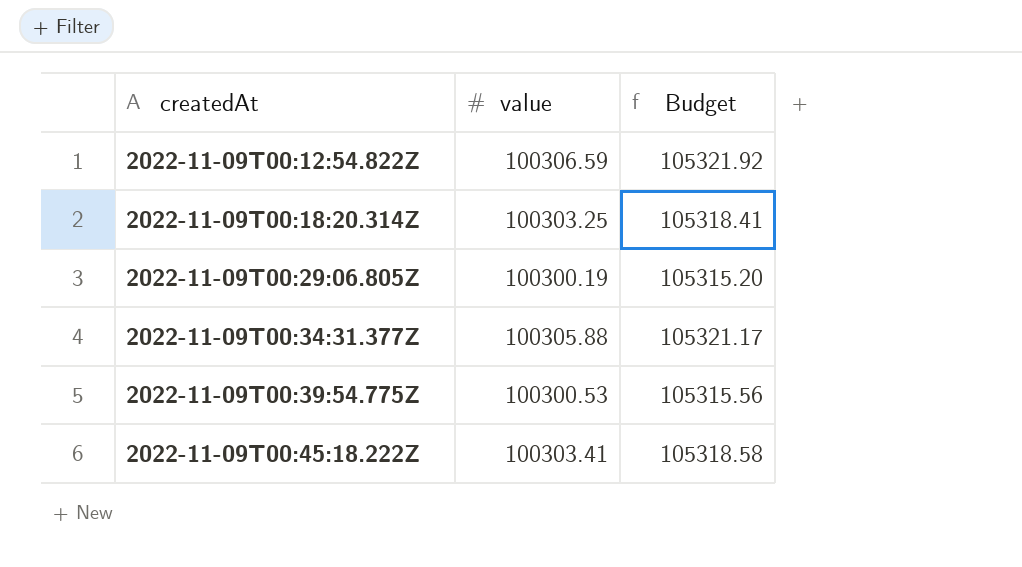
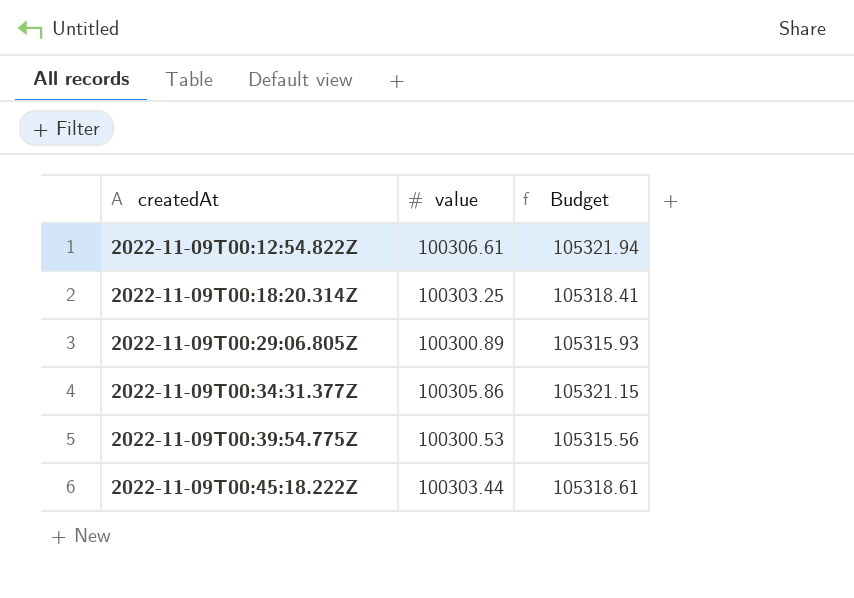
2022-11-09T00:12:54.822Z | value: 100306.59 -> 100306.61
2022-11-09T00:12:54.822Z | Budget: 105321.92 -> 105321.94
2022-11-09T00:29:06.805Z | value: 100300.19 -> 100300.89
2022-11-09T00:29:06.805Z | Budget: 105315.20 -> 105315.93
2022-11-09T00:34:31.377Z | value: 100305.88 -> 100305.86
2022-11-09T00:34:31.377Z | Budget: 105321.17 -> 105321.15
2022-11-09T00:45:18.222Z | value: 100303.41 -> 100303.44
2022-11-09T00:45:18.222Z | Budget: 105318.58 -> 105318.61

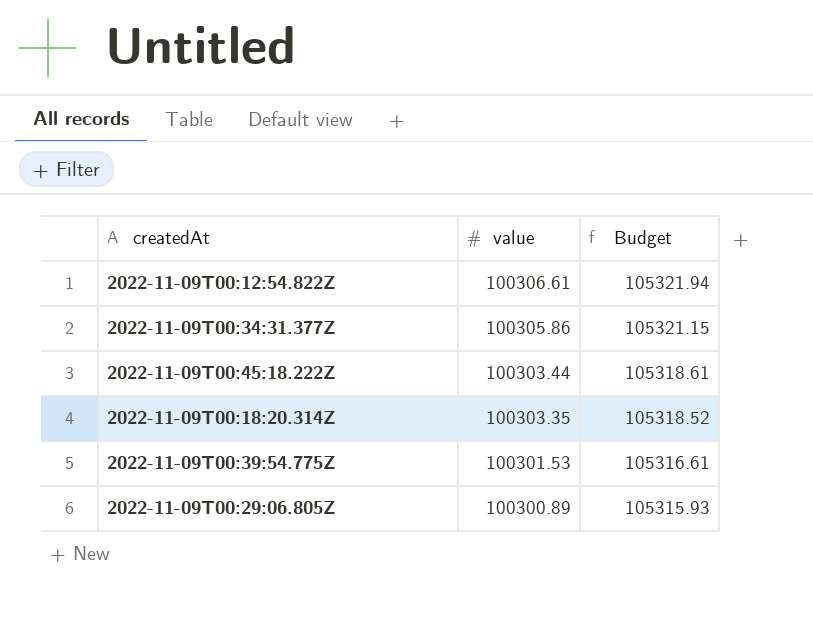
row order: createdAt ascending -> value descending
2022-11-09T00:18:20.314Z | value: 100303.25 -> 100303.35
2022-11-09T00:18:20.314Z | Budget: 105318.41 -> 105318.52
2022-11-09T00:39:54.775Z | value: 100300.53 -> 100301.53
2022-11-09T00:39:54.775Z | Budget: 105315.56 -> 105316.61

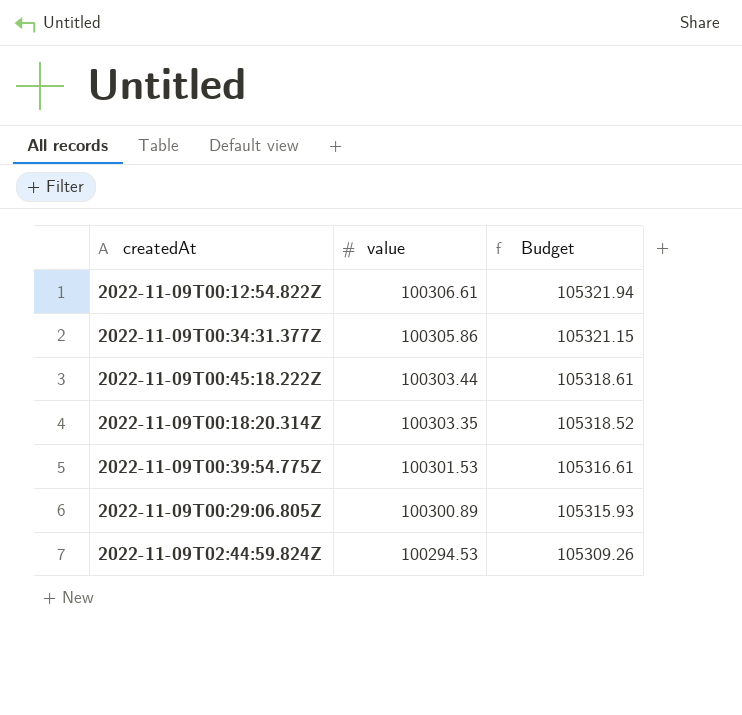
row 2022-11-09T02:44:59.824Z: none -> 100294.53 | 105309.26

